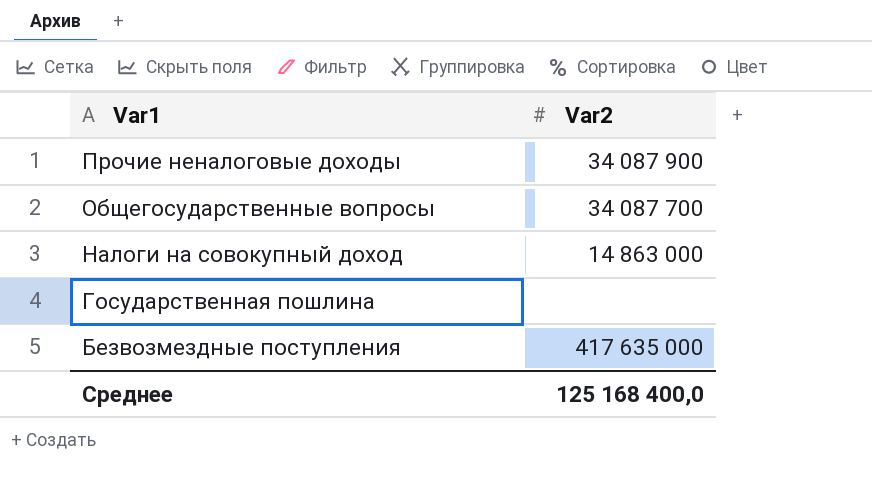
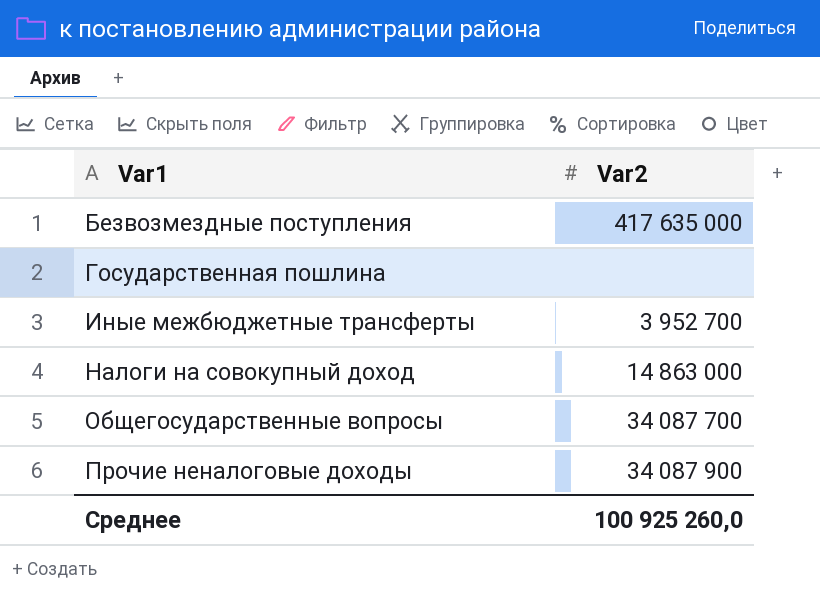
row order: Var1 descending -> Var1 ascending
row Иные межбюджетные трансферты: none -> 3 952 700
Среднее | Var2: 125 168 400,0 -> 100 925 260,0

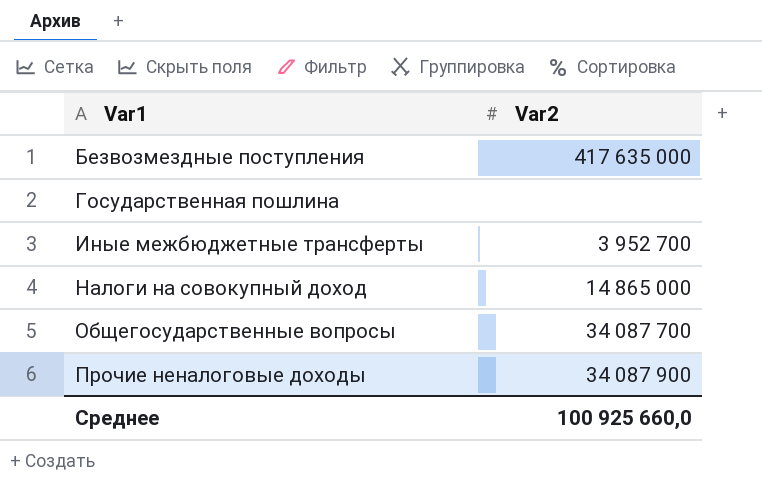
Налоги на совокупный доход | Var2: 14 863 000 -> 14 865 000
Среднее | Var2: 100 925 260,0 -> 100 925 660,0

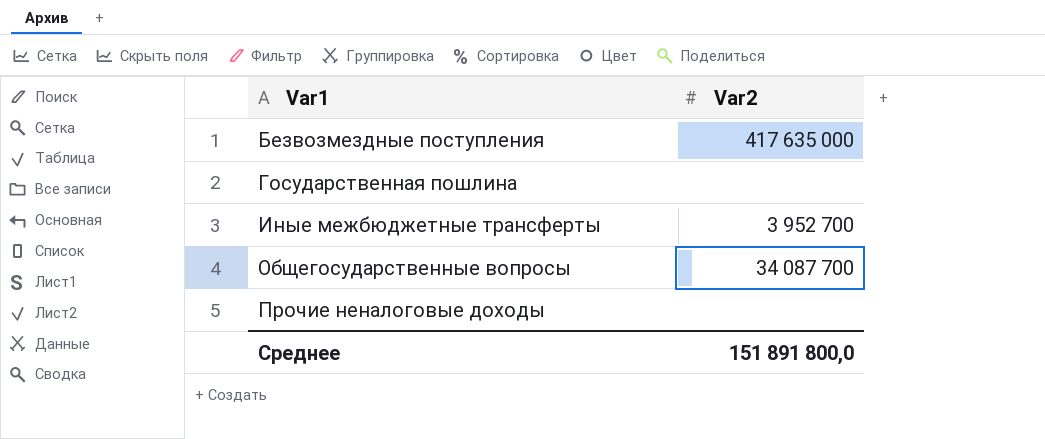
row Налоги на совокупный доход: 14 865 000 -> none
Прочие неналоговые доходы | Var2: 34 087 900 -> none
Среднее | Var2: 100 925 660,0 -> 151 891 800,0

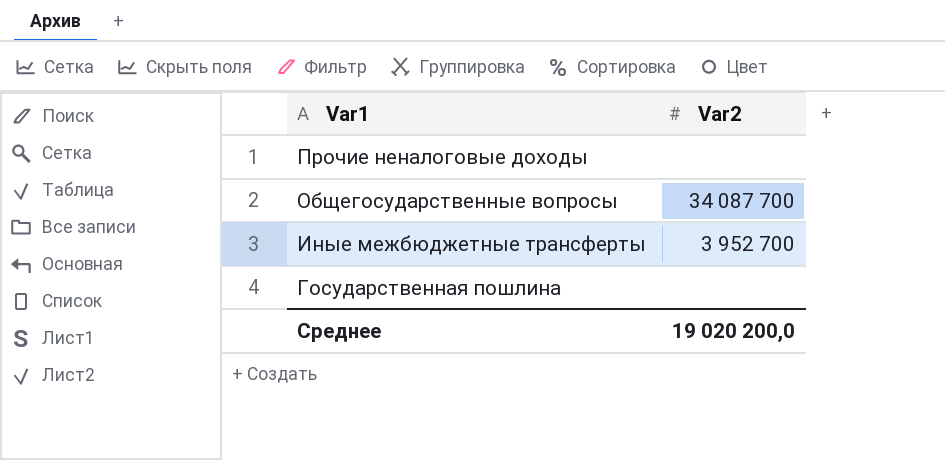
row order: Var1 ascending -> Var1 descending
row Безвозмездные поступления: 417 635 000 -> none
Среднее | Var2: 151 891 800,0 -> 19 020 200,0

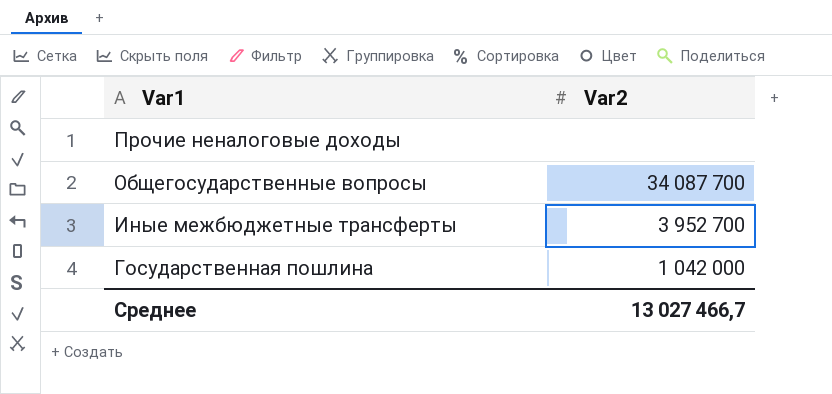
Государственная пошлина | Var2: none -> 1 042 000
Среднее | Var2: 19 020 200,0 -> 13 027 466,7

